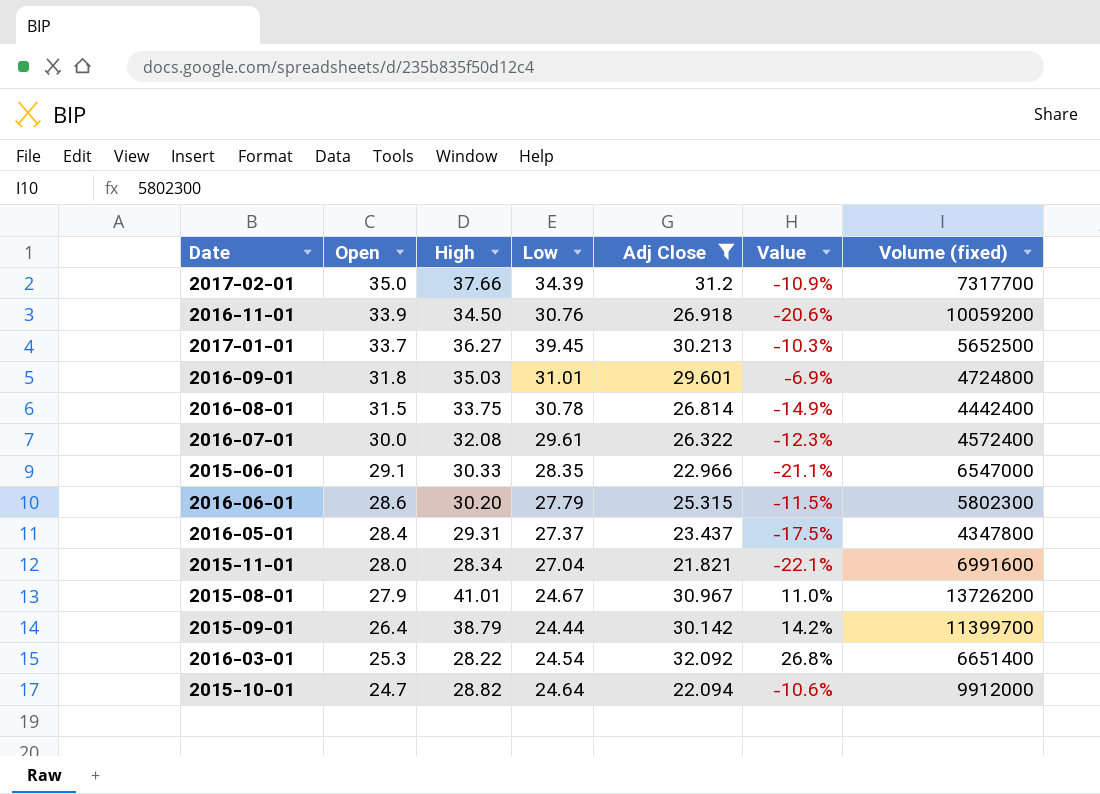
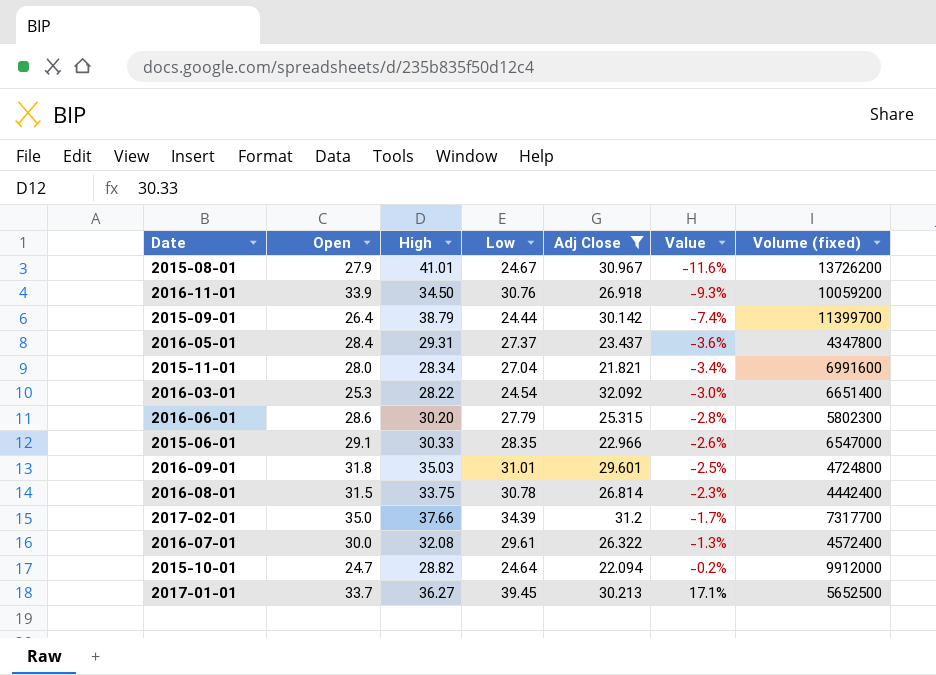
row order: Open descending -> Value ascending
column Value | formula: ([Adj Close] - [Open]) / [Open] -> ([Low] - [Open]) / [Open]

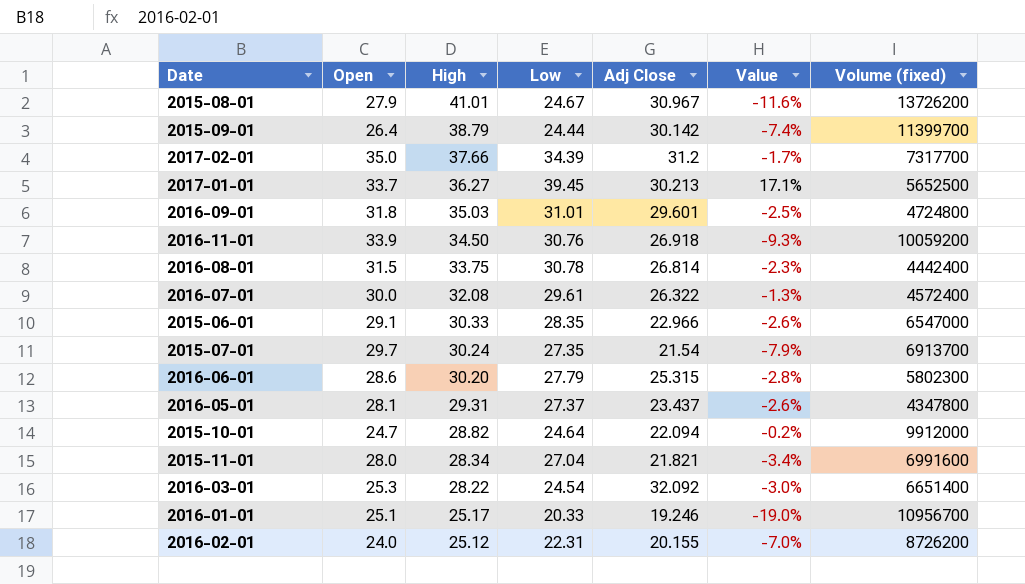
filter: Adj Close >= 21.821 -> none
row order: Value ascending -> High descending
2016-05-01 | Open: 28.4 -> 28.1
2016-05-01 | Value: -3.6% -> -2.6%

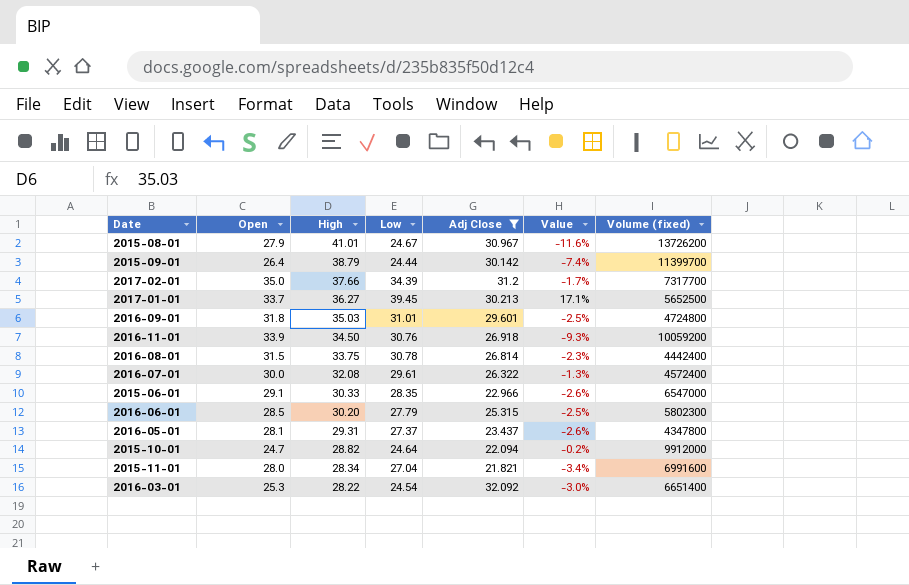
filter: none -> Adj Close >= 21.821
2016-06-01 | Open: 28.6 -> 28.5
2016-06-01 | Value: -2.8% -> -2.5%

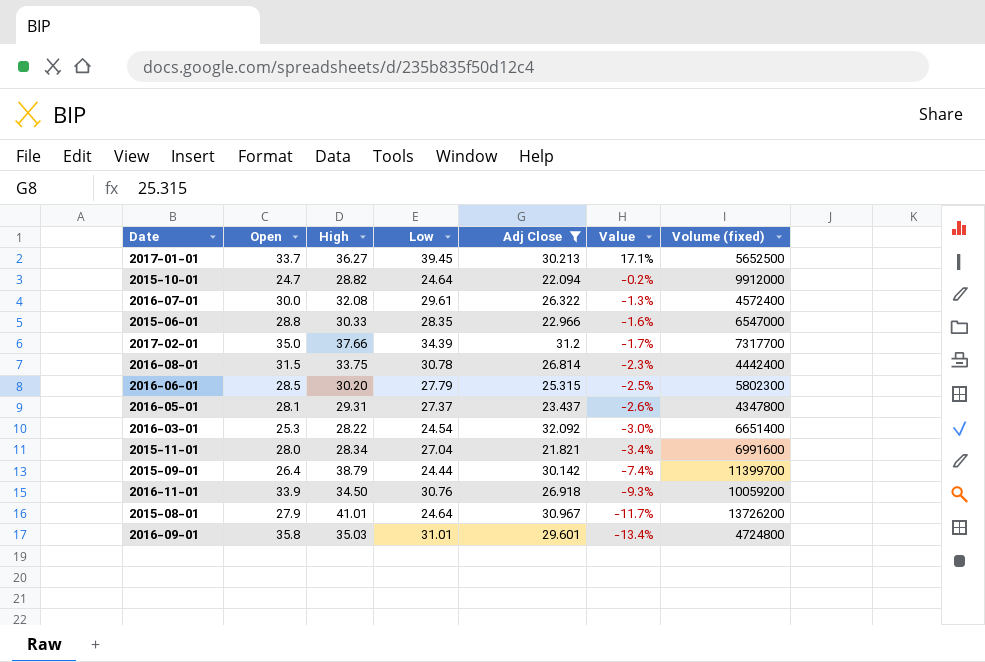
row order: High descending -> Value descending
2015-06-01 | Open: 29.1 -> 28.8
2015-06-01 | Value: -2.6% -> -1.6%
2015-08-01 | Low: 24.67 -> 24.64
2015-08-01 | Value: -11.6% -> -11.7%
2016-09-01 | Open: 31.8 -> 35.8
2016-09-01 | Value: -2.5% -> -13.4%

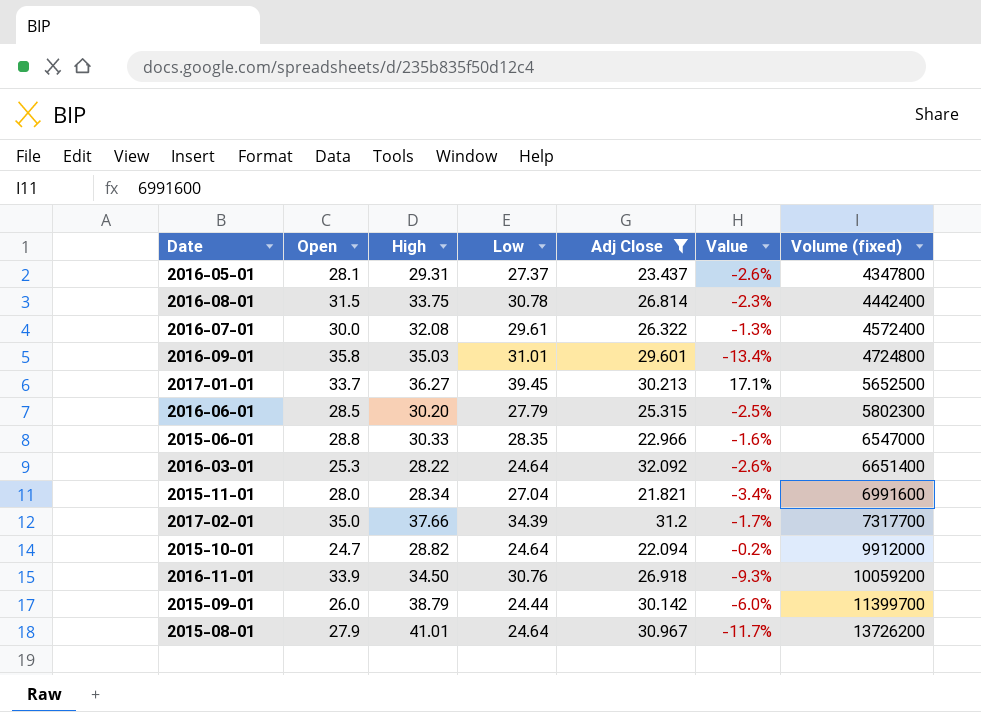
row order: Value descending -> Volume (fixed) ascending
2016-03-01 | Low: 24.54 -> 24.64
2016-03-01 | Value: -3.0% -> -2.6%
2015-09-01 | Open: 26.4 -> 26.0
2015-09-01 | Value: -7.4% -> -6.0%

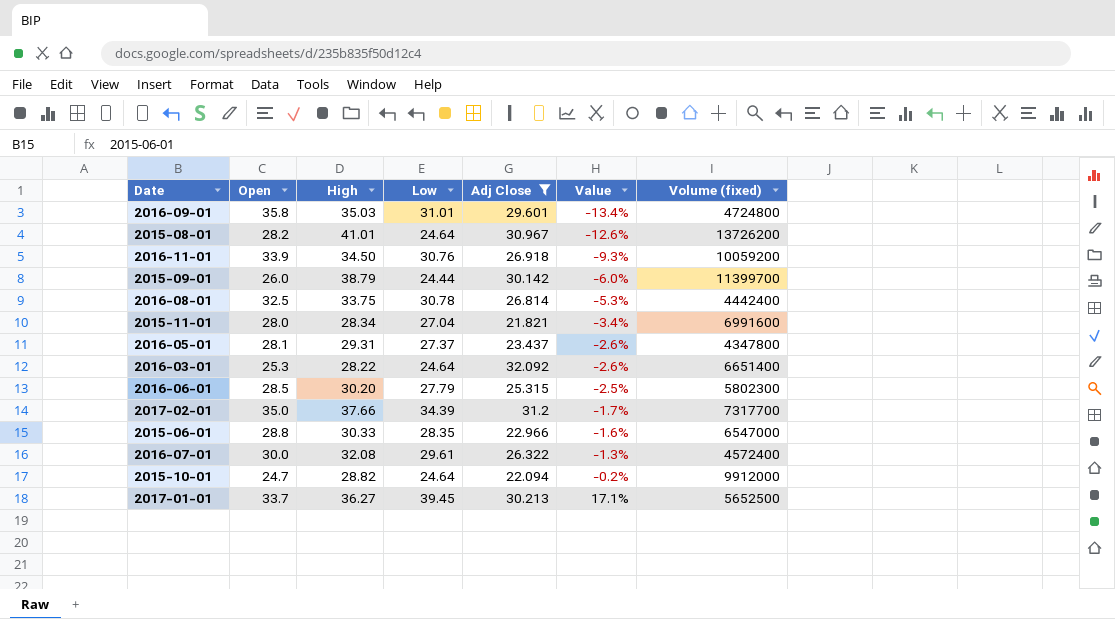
row order: Volume (fixed) ascending -> Value ascending
2015-08-01 | Open: 27.9 -> 28.2
2015-08-01 | Value: -11.7% -> -12.6%
2016-08-01 | Open: 31.5 -> 32.5
2016-08-01 | Value: -2.3% -> -5.3%

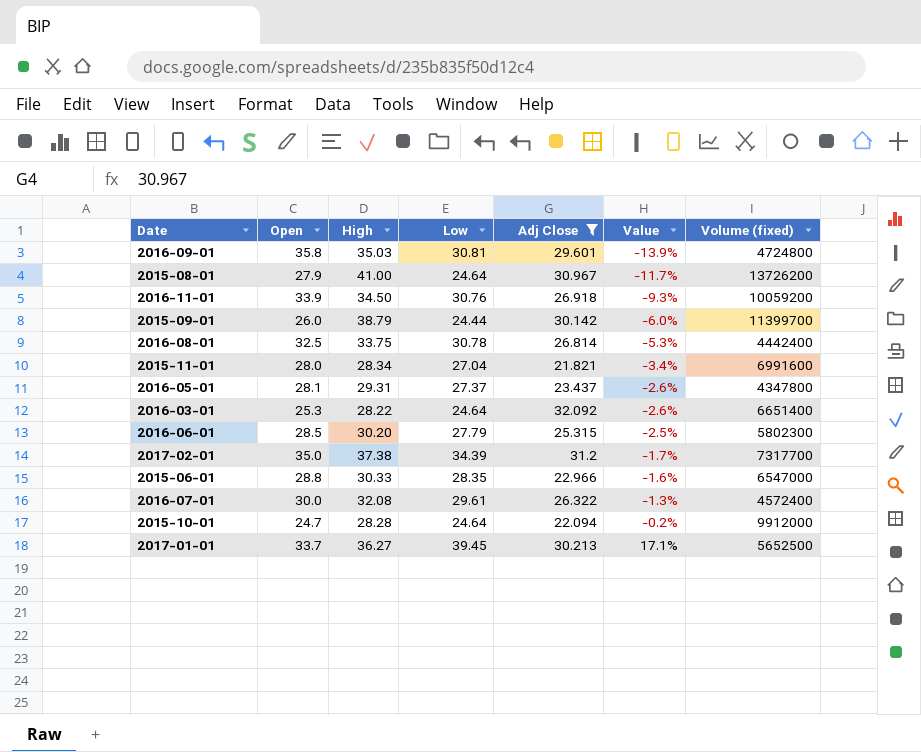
2016-09-01 | Low: 31.01 -> 30.81
2016-09-01 | Value: -13.4% -> -13.9%
2015-08-01 | Open: 28.2 -> 27.9
2015-08-01 | High: 41.01 -> 41.00
2015-08-01 | Value: -12.6% -> -11.7%
2017-02-01 | High: 37.66 -> 37.38
2015-10-01 | High: 28.82 -> 28.28

